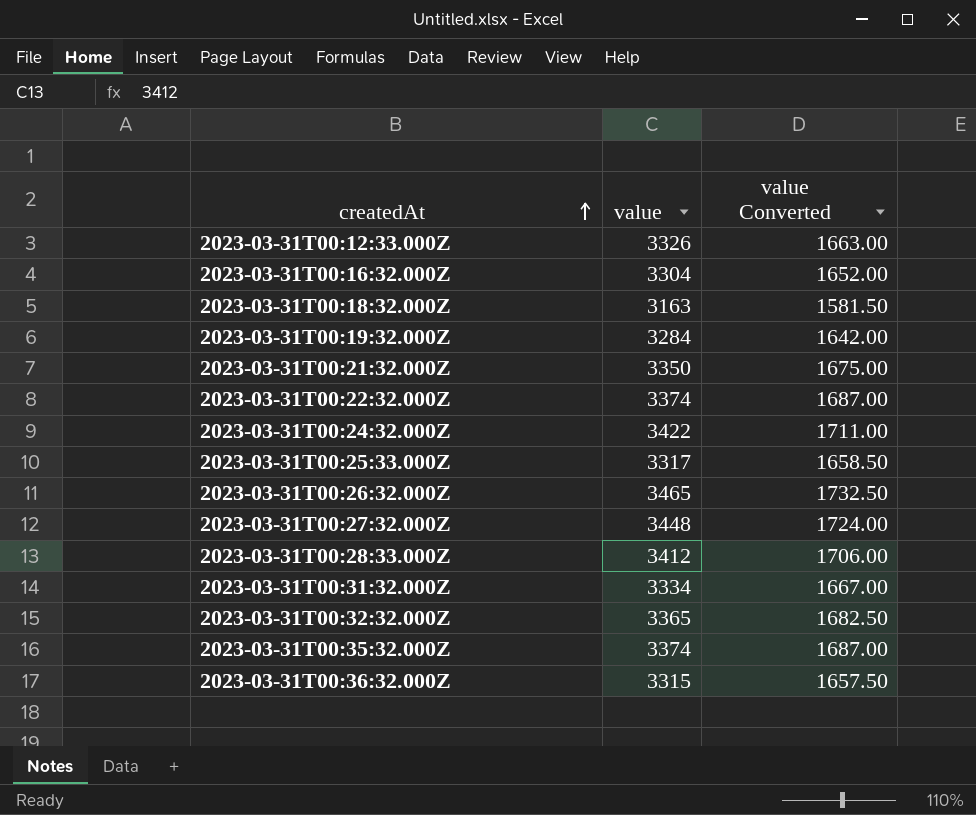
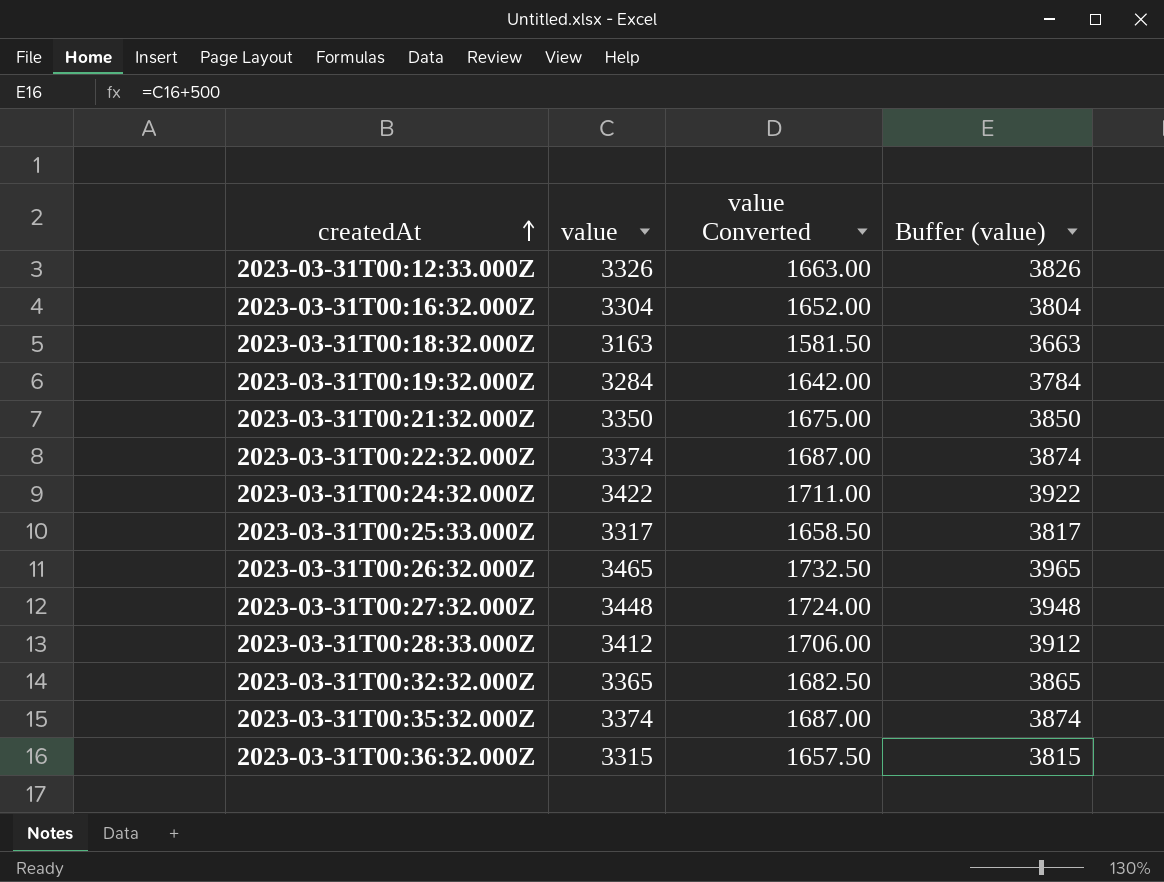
column Buffer (value) | formula: none -> [value] + 500
row 2023-03-31T00:31:32.000Z: 3334 | 1667.00 -> none

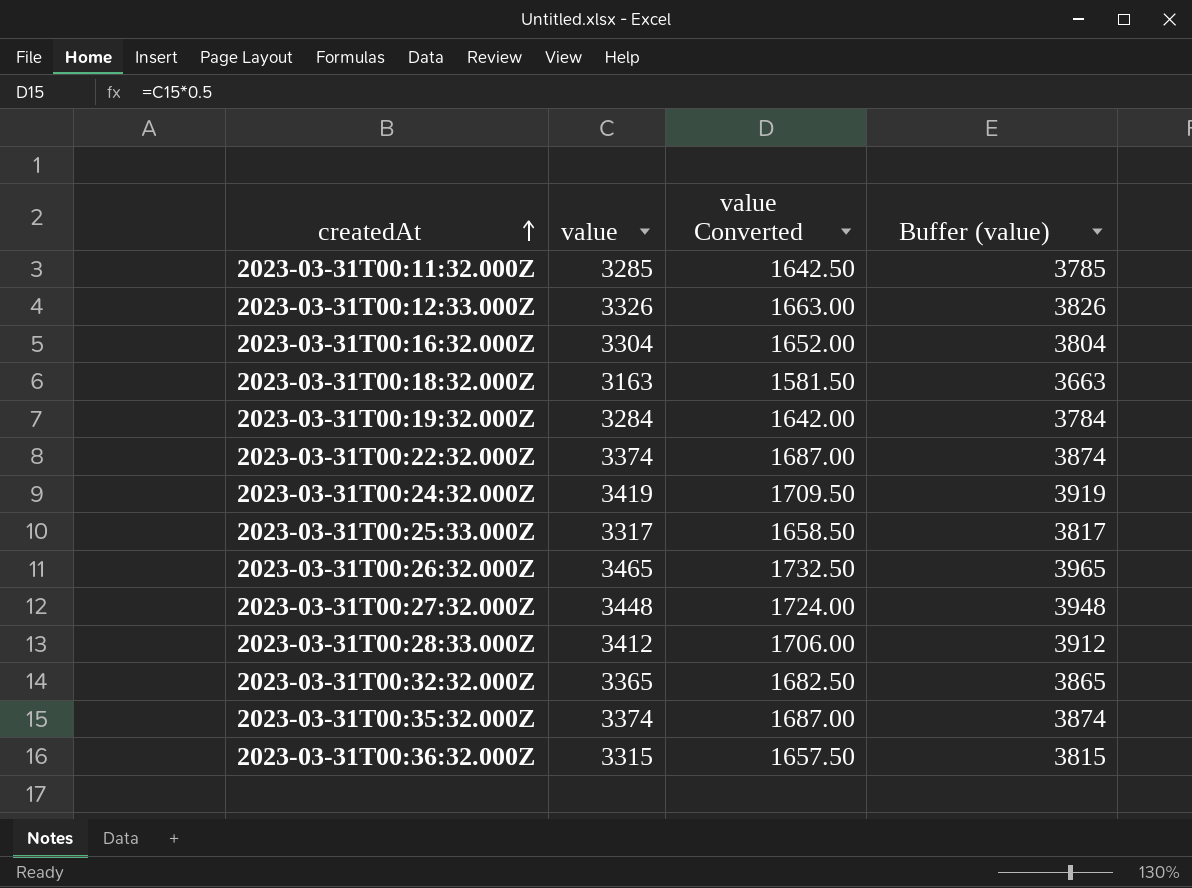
row 2023-03-31T00:21:32.000Z: 3350 | 1675.00 | 3850 -> none
row 2023-03-31T00:11:32.000Z: none -> 3285 | 1642.50 | 3785
2023-03-31T00:24:32.000Z | value: 3422 -> 3419
2023-03-31T00:24:32.000Z | value Converted: 1711.00 -> 1709.50
2023-03-31T00:24:32.000Z | Buffer (value): 3922 -> 3919

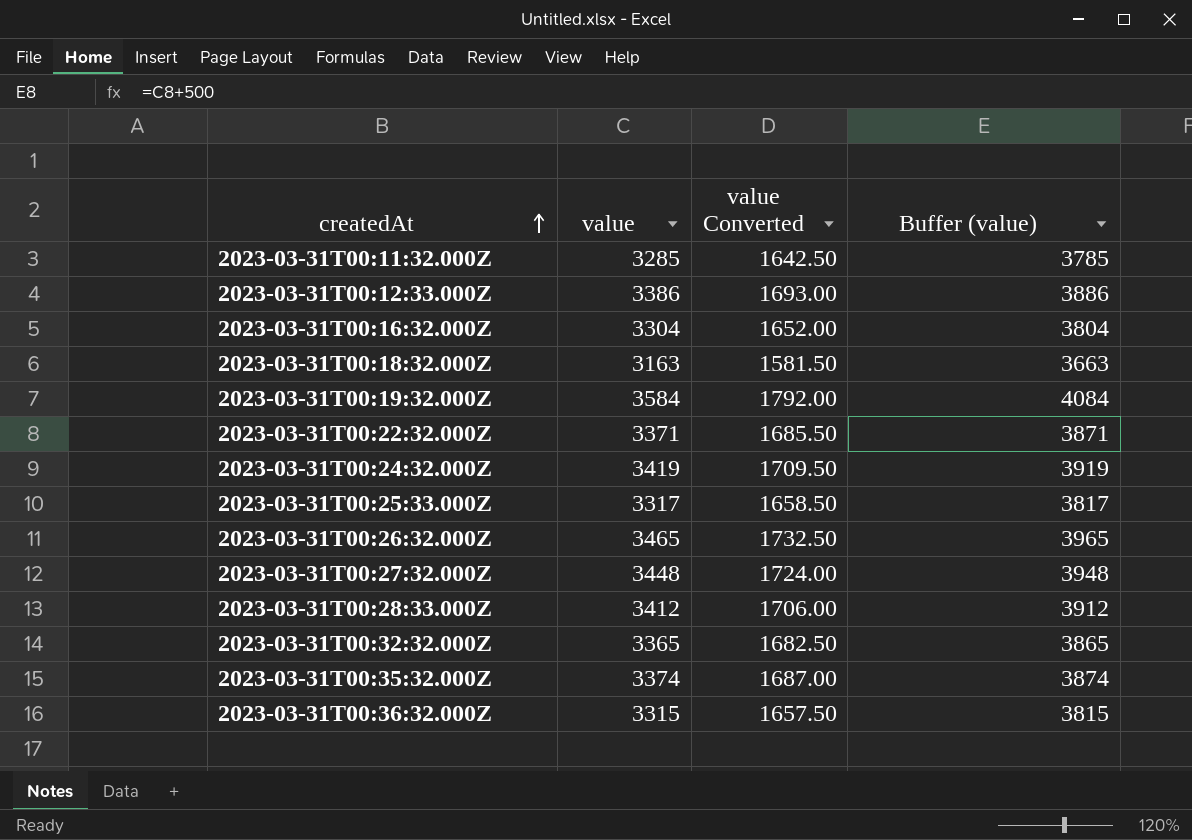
2023-03-31T00:12:33.000Z | value: 3326 -> 3386
2023-03-31T00:12:33.000Z | value Converted: 1663.00 -> 1693.00
2023-03-31T00:12:33.000Z | Buffer (value): 3826 -> 3886
2023-03-31T00:19:32.000Z | value: 3284 -> 3584
2023-03-31T00:19:32.000Z | value Converted: 1642.00 -> 1792.00
2023-03-31T00:19:32.000Z | Buffer (value): 3784 -> 4084
2023-03-31T00:22:32.000Z | value: 3374 -> 3371
2023-03-31T00:22:32.000Z | value Converted: 1687.00 -> 1685.50
2023-03-31T00:22:32.000Z | Buffer (value): 3874 -> 3871

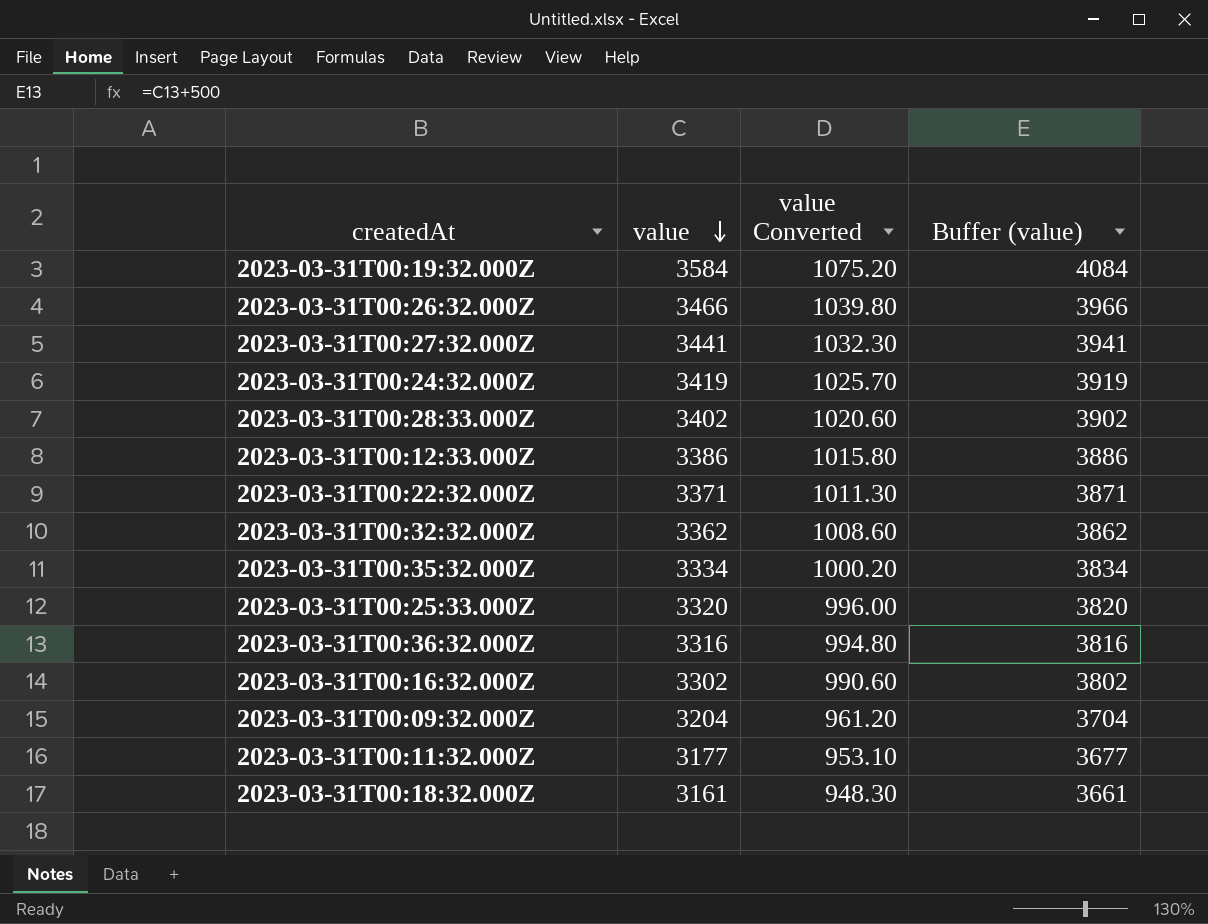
row order: createdAt ascending -> value descending
column value Converted | formula: [value] * 0.5 -> [value] * 0.3
2023-03-31T00:26:32.000Z | value: 3465 -> 3466
2023-03-31T00:26:32.000Z | Buffer (value): 3965 -> 3966
2023-03-31T00:27:32.000Z | value: 3448 -> 3441
2023-03-31T00:27:32.000Z | Buffer (value): 3948 -> 3941
2023-03-31T00:28:33.000Z | value: 3412 -> 3402
2023-03-31T00:28:33.000Z | Buffer (value): 3912 -> 3902
2023-03-31T00:32:32.000Z | value: 3365 -> 3362
2023-03-31T00:32:32.000Z | Buffer (value): 3865 -> 3862
2023-03-31T00:35:32.000Z | value: 3374 -> 3334
2023-03-31T00:35:32.000Z | Buffer (value): 3874 -> 3834
2023-03-31T00:25:33.000Z | value: 3317 -> 3320
2023-03-31T00:25:33.000Z | Buffer (value): 3817 -> 3820
2023-03-31T00:36:32.000Z | value: 3315 -> 3316
2023-03-31T00:36:32.000Z | Buffer (value): 3815 -> 3816
2023-03-31T00:16:32.000Z | value: 3304 -> 3302
2023-03-31T00:16:32.000Z | Buffer (value): 3804 -> 3802
row 2023-03-31T00:09:32.000Z: none -> 3204 | 961.20 | 3704
2023-03-31T00:11:32.000Z | value: 3285 -> 3177
2023-03-31T00:11:32.000Z | Buffer (value): 3785 -> 3677
2023-03-31T00:18:32.000Z | value: 3163 -> 3161
2023-03-31T00:18:32.000Z | Buffer (value): 3663 -> 3661

